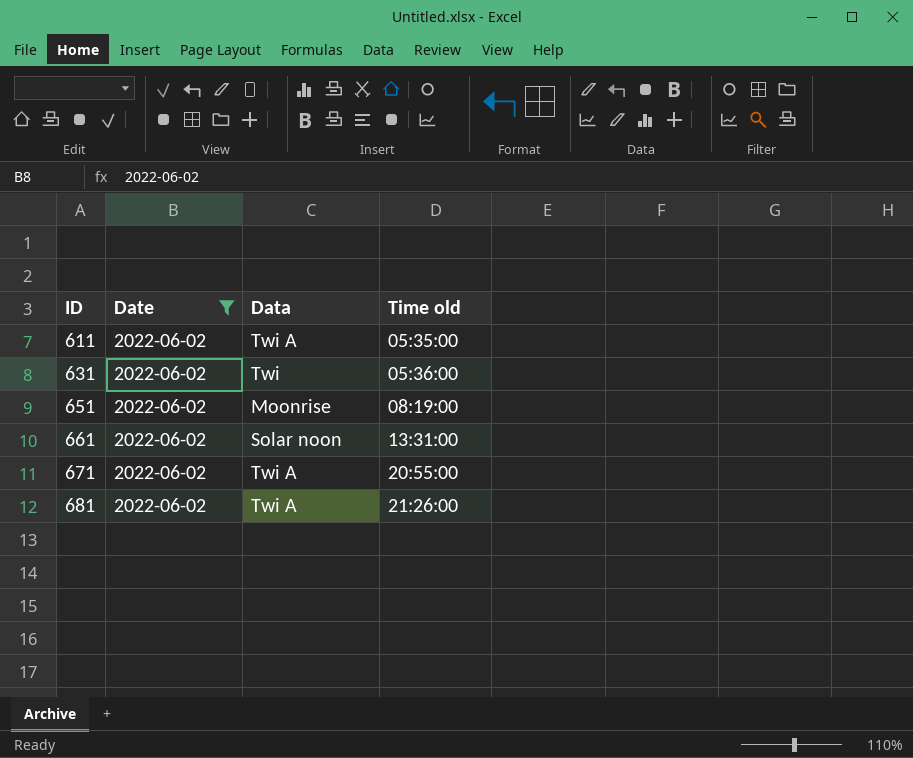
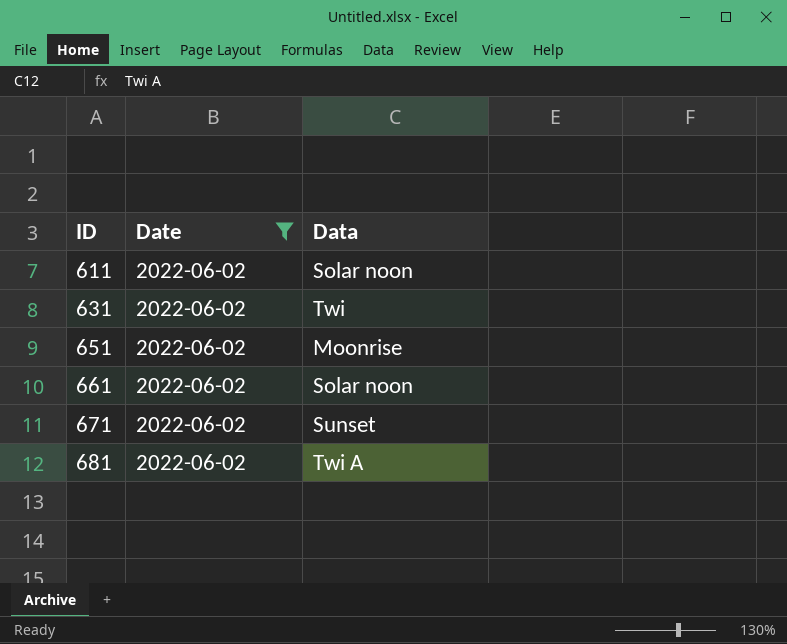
column Time old | position: 4 -> none
611 | Data: Twi A -> Solar noon
671 | Data: Twi A -> Sunset

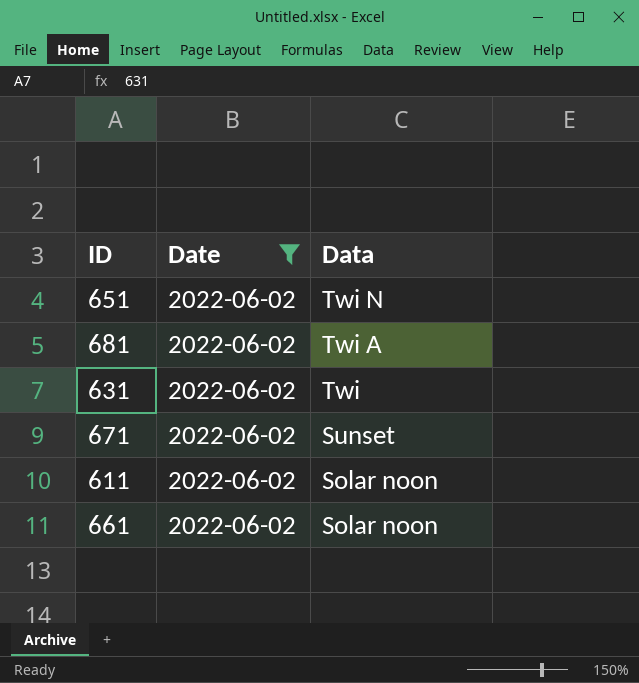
row order: ID ascending -> Data descending
651 | Data: Moonrise -> Twi N

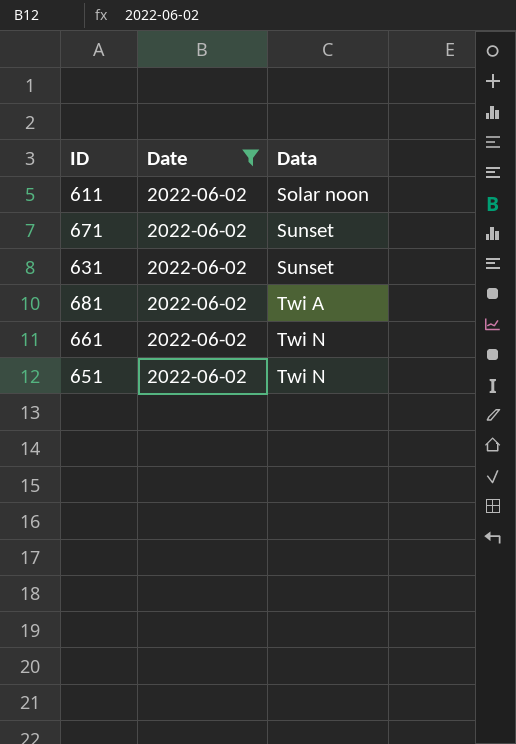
row order: Data descending -> Data ascending
631 | Data: Twi -> Sunset
661 | Data: Solar noon -> Twi N

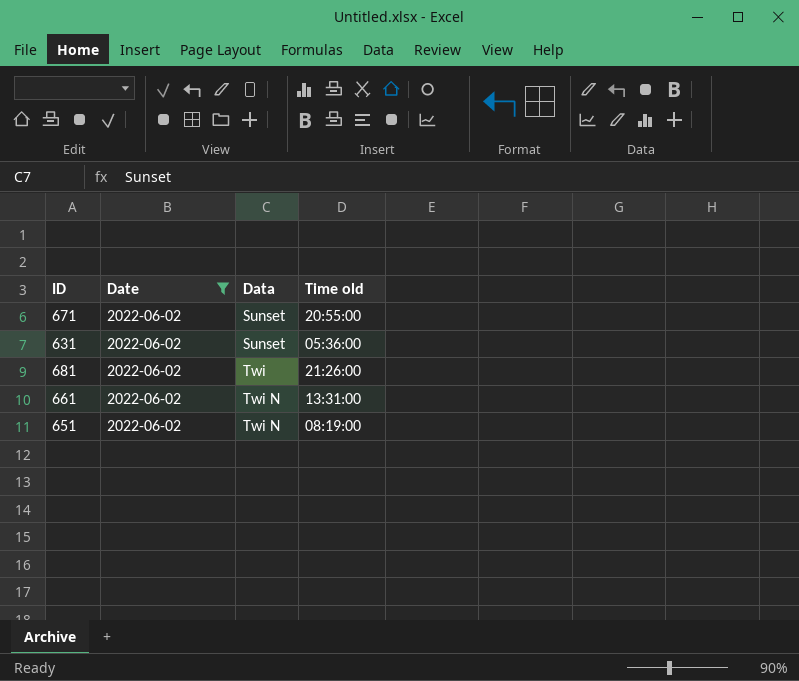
column Time old | position: none -> 4
row 611: 2022-06-02 | Solar noon -> none
681 | Data: Twi A -> Twi

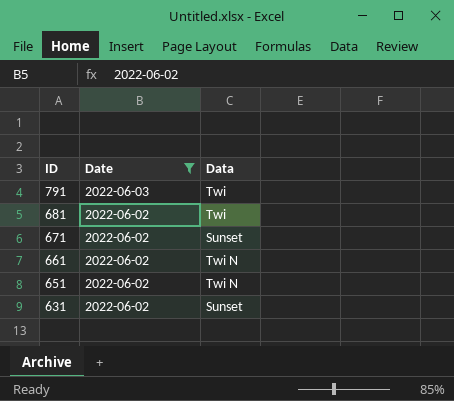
row order: Data ascending -> ID descending
column Time old | position: 4 -> none
row 791: none -> 2022-06-03 | Twi

